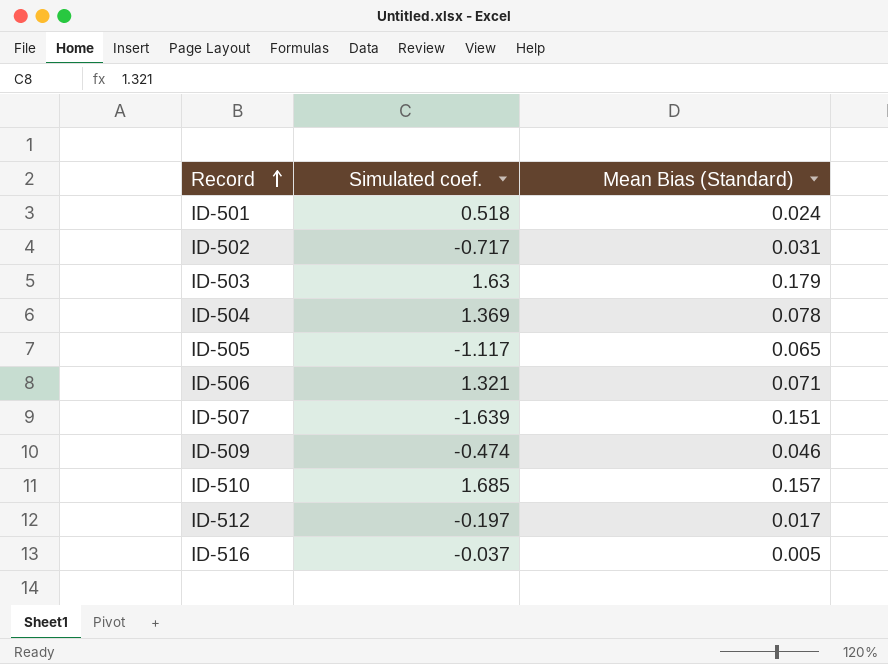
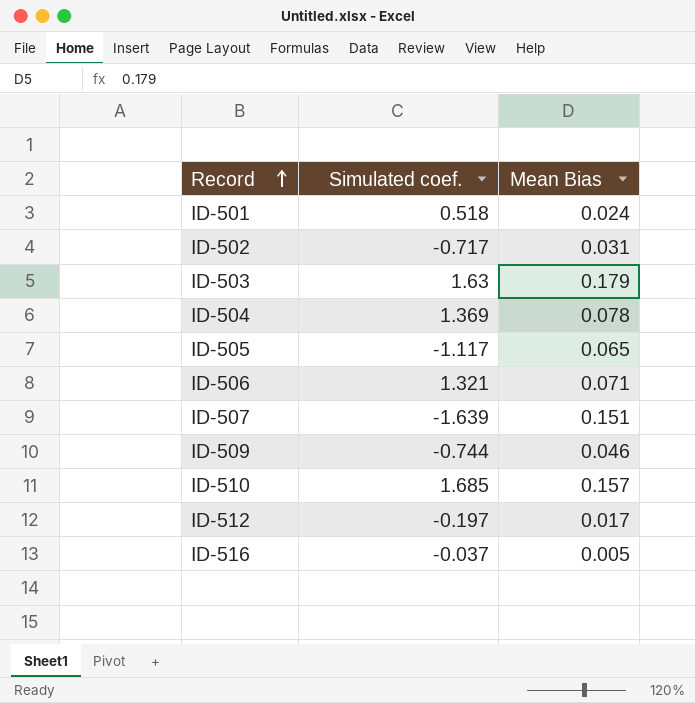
column name: Mean Bias (Standard) -> Mean Bias
ID-509 | Simulated coef.: -0.474 -> -0.744

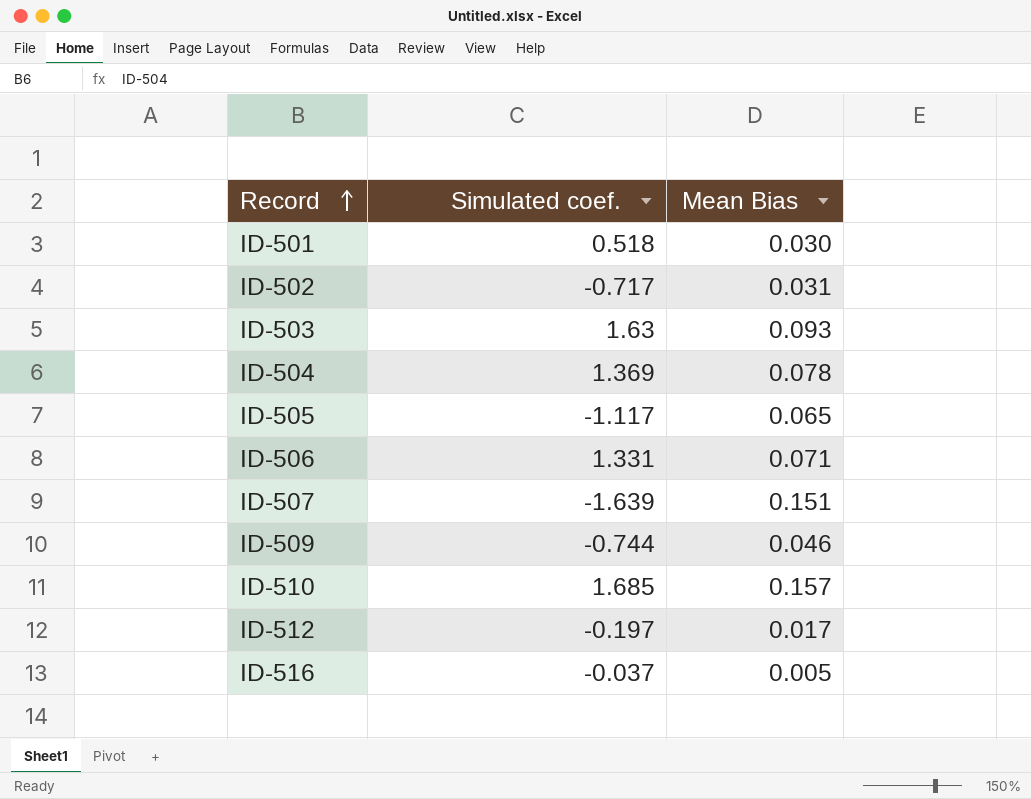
ID-501 | Mean Bias: 0.024 -> 0.030
ID-503 | Mean Bias: 0.179 -> 0.093
ID-506 | Simulated coef.: 1.321 -> 1.331

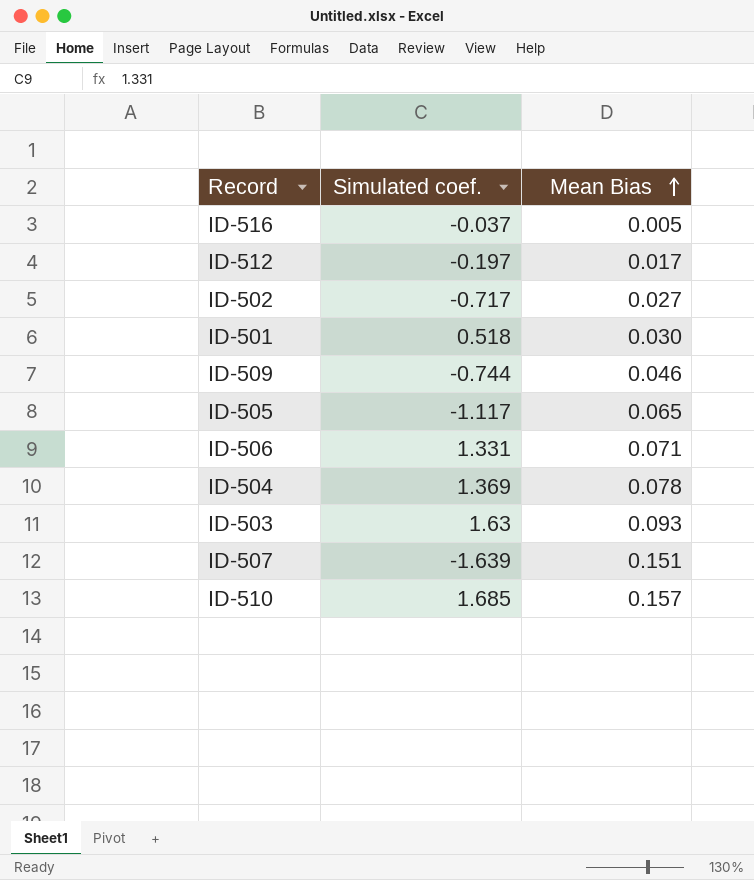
row order: Record ascending -> Mean Bias ascending
ID-502 | Mean Bias: 0.031 -> 0.027

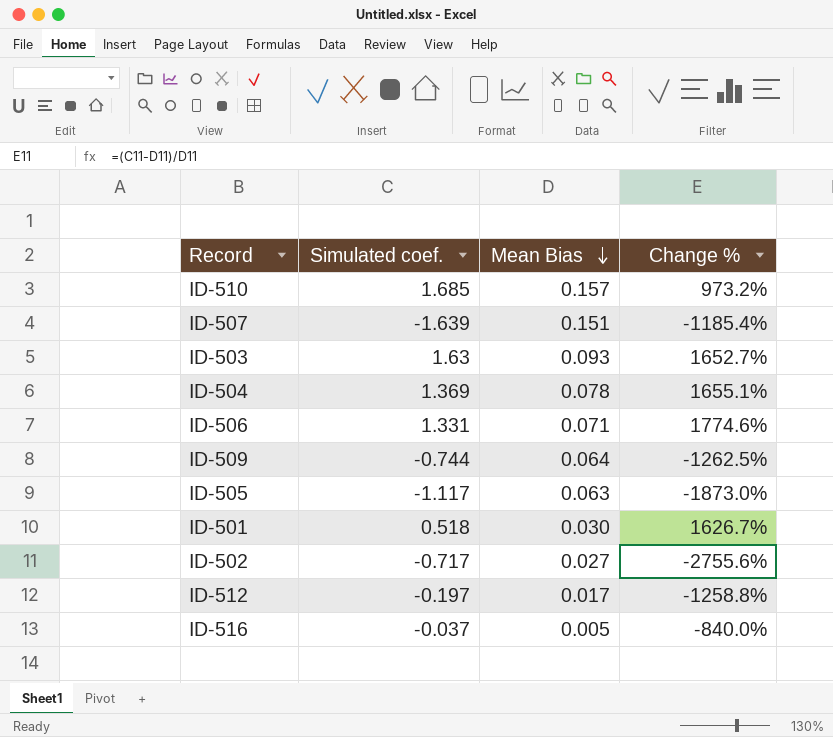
row order: Mean Bias ascending -> Mean Bias descending
column Change % | formula: none -> ([Simulated coef.] - [Mean Bias]) / [Mean Bias]
ID-509 | Mean Bias: 0.046 -> 0.064
ID-505 | Mean Bias: 0.065 -> 0.063

